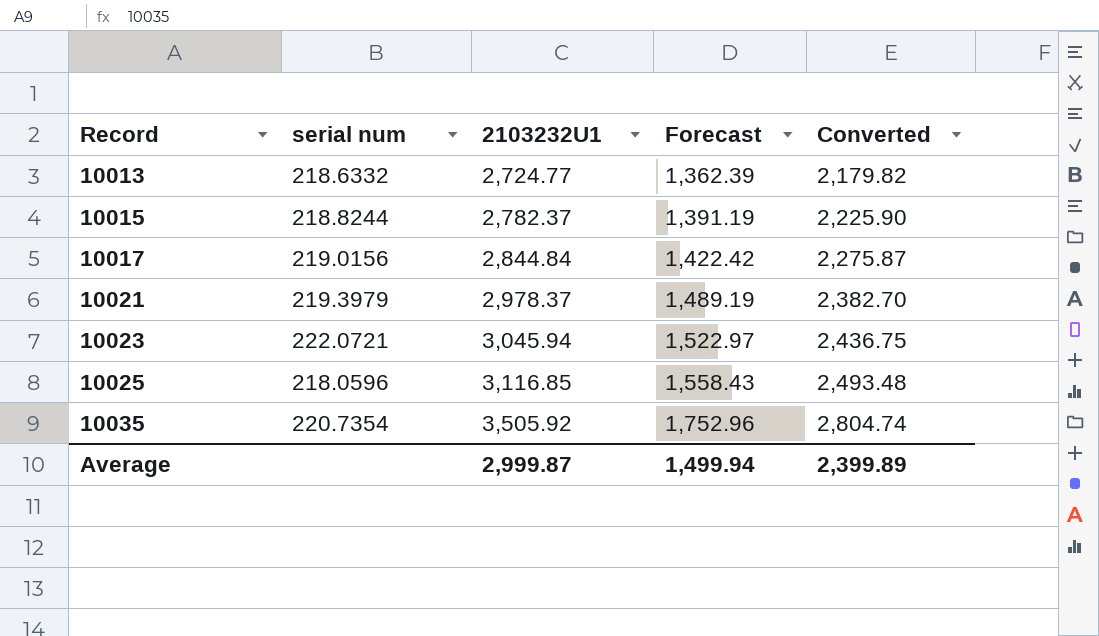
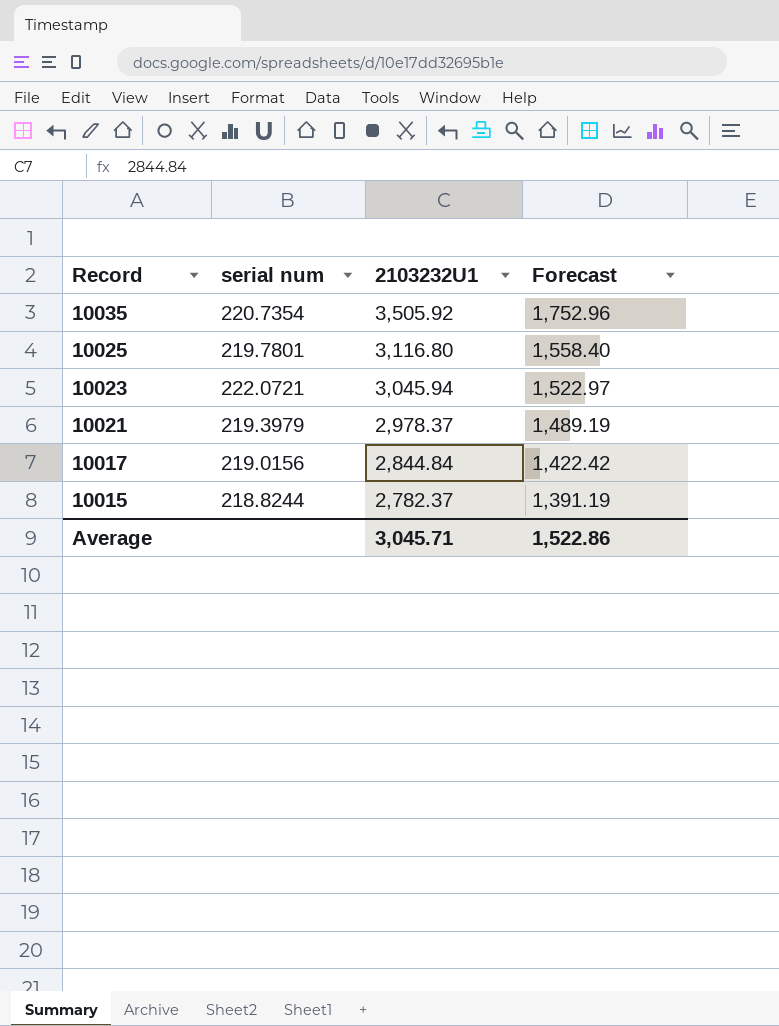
row order: Record ascending -> Record descending
column Converted | formula: [2103232U1] * 0.8 -> none
row 10013: 218.6332 | 2,724.77 | 1,362.39 | 2,179.82 -> none
10025 | serial num: 218.0596 -> 219.7801
10025 | 2103232U1: 3,116.85 -> 3,116.80
10025 | Forecast: 1,558.43 -> 1,558.40
Average | 2103232U1: 2,999.87 -> 3,045.71
Average | Forecast: 1,499.94 -> 1,522.86

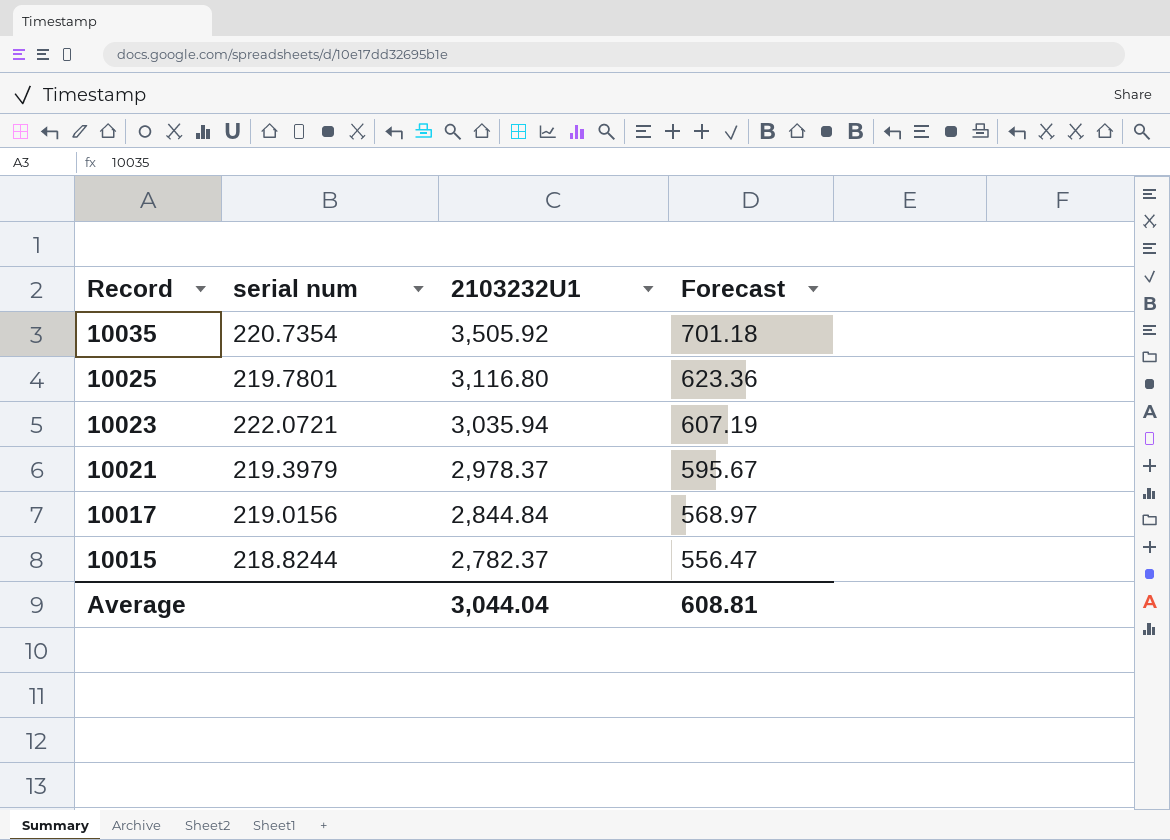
column Forecast | formula: [2103232U1] * 0.5 -> [2103232U1] * 0.2
10023 | 2103232U1: 3,045.94 -> 3,035.94
Average | 2103232U1: 3,045.71 -> 3,044.04
Average | Forecast: 1,522.86 -> 608.81

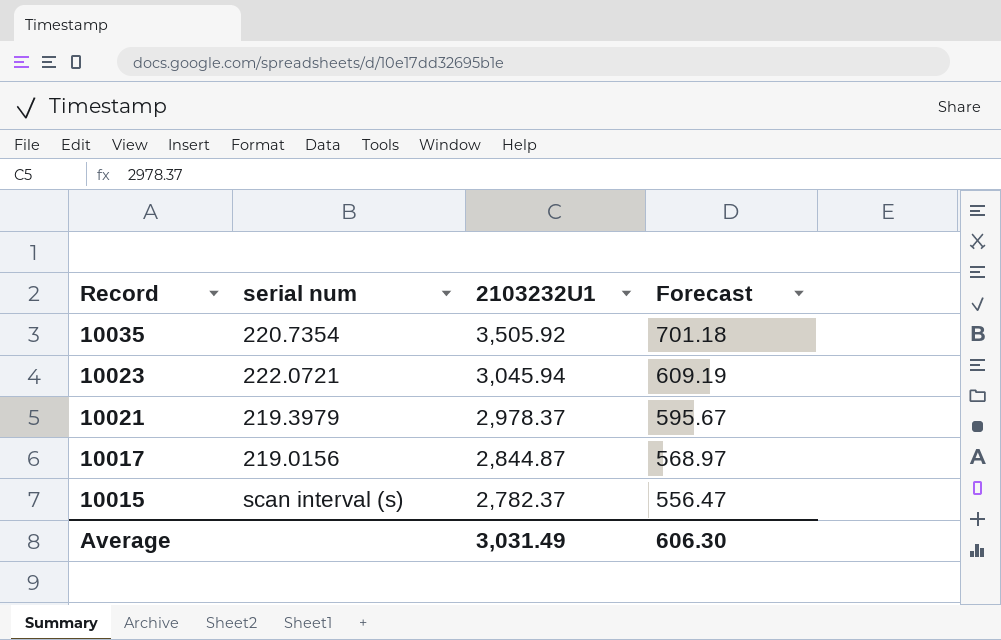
row 10025: 219.7801 | 3,116.80 | 623.36 -> none
10023 | 2103232U1: 3,035.94 -> 3,045.94
10023 | Forecast: 607.19 -> 609.19
10017 | 2103232U1: 2,844.84 -> 2,844.87
10015 | serial num: 218.8244 -> scan interval (s)
Average | 2103232U1: 3,044.04 -> 3,031.49
Average | Forecast: 608.81 -> 606.30

